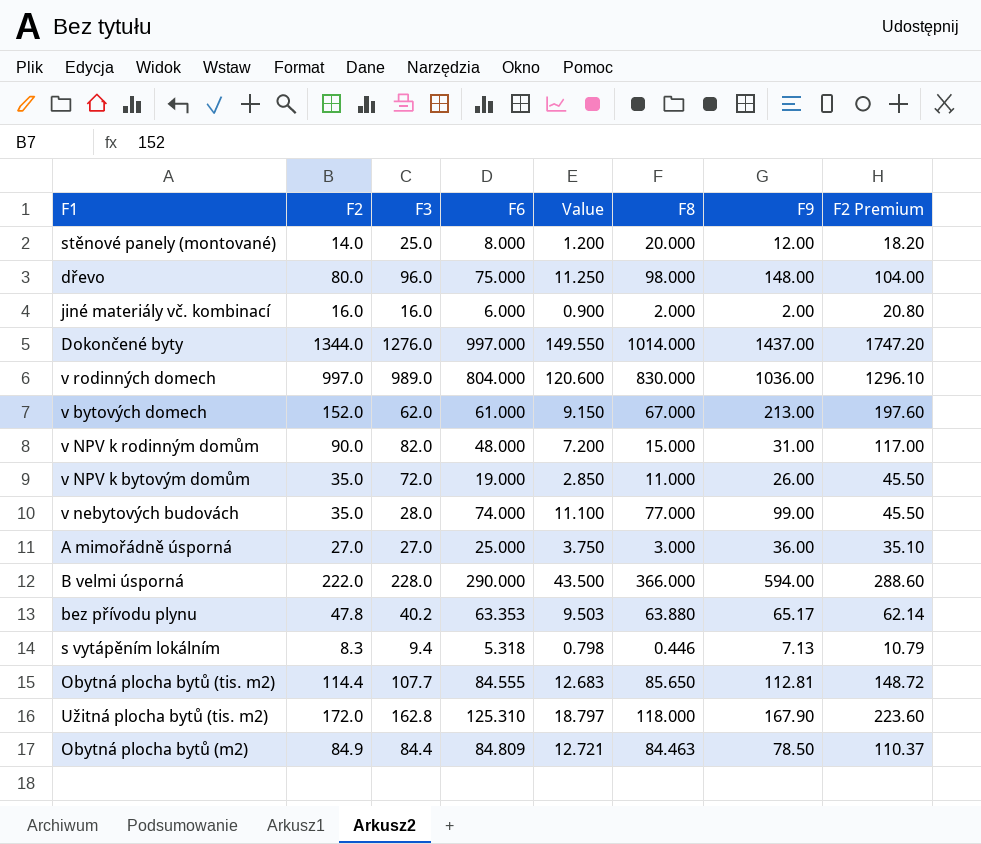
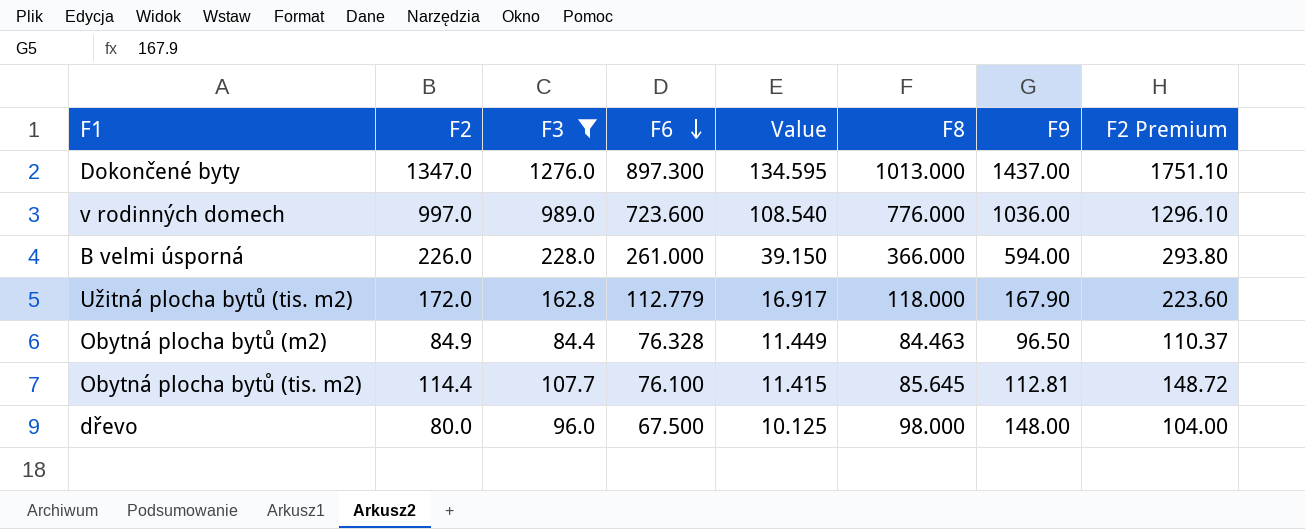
filter: none -> F3 >= 84.4
row order: none -> F6 descending
Dokončené byty | F2: 1344.0 -> 1347.0
Dokončené byty | F6: 997.000 -> 897.300
Dokončené byty | Value: 149.550 -> 134.595
Dokončené byty | F8: 1014.000 -> 1013.000
Dokončené byty | F2 Premium: 1747.20 -> 1751.10
v rodinných domech | F6: 804.000 -> 723.600
v rodinných domech | Value: 120.600 -> 108.540
v rodinných domech | F8: 830.000 -> 776.000
B velmi úsporná | F2: 222.0 -> 226.0
B velmi úsporná | F6: 290.000 -> 261.000
B velmi úsporná | Value: 43.500 -> 39.150
B velmi úsporná | F2 Premium: 288.60 -> 293.80
Užitná plocha bytů (tis. m2) | F6: 125.310 -> 112.779
Užitná plocha bytů (tis. m2) | Value: 18.797 -> 16.917
Obytná plocha bytů (m2) | F6: 84.809 -> 76.328
Obytná plocha bytů (m2) | Value: 12.721 -> 11.449
Obytná plocha bytů (m2) | F9: 78.50 -> 96.50
Obytná plocha bytů (tis. m2) | F6: 84.555 -> 76.100
Obytná plocha bytů (tis. m2) | Value: 12.683 -> 11.415
Obytná plocha bytů (tis. m2) | F8: 85.650 -> 85.645
dřevo | F6: 75.000 -> 67.500
dřevo | Value: 11.250 -> 10.125

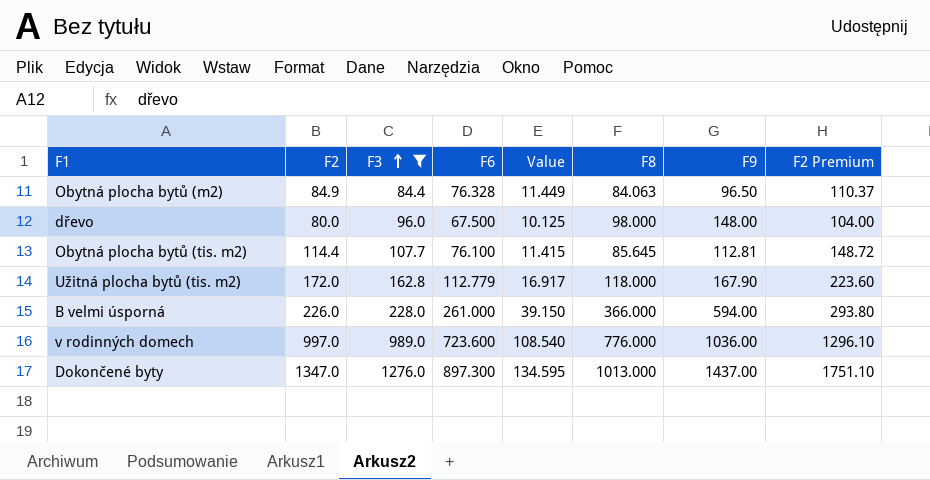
row order: F6 descending -> F3 ascending
Obytná plocha bytů (m2) | F8: 84.463 -> 84.063

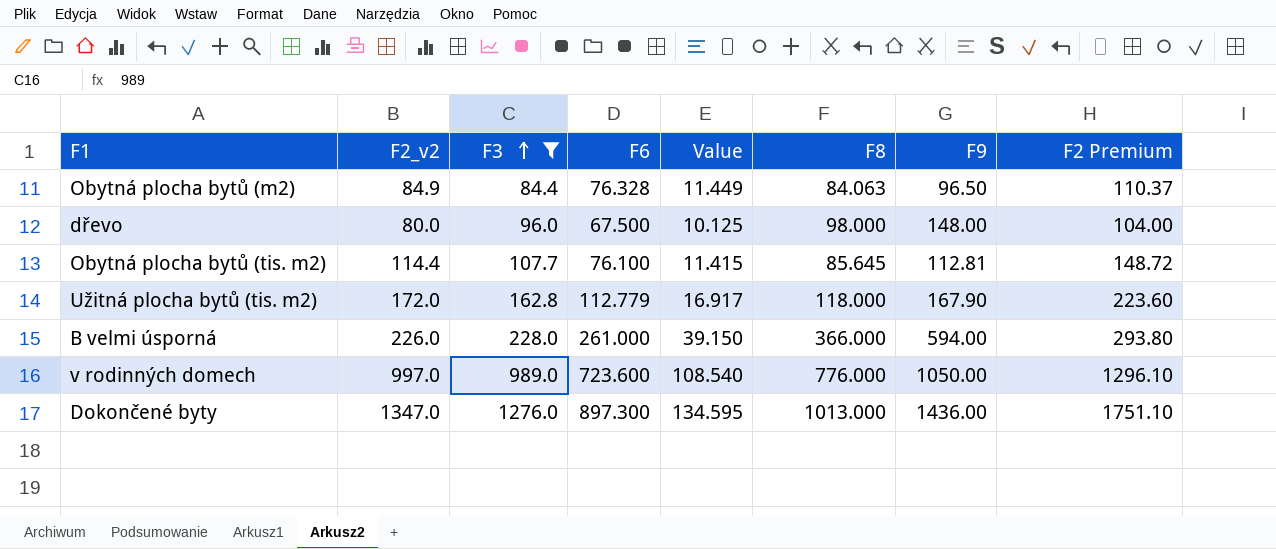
column name: F2 -> F2_v2
v rodinných domech | F9: 1036.00 -> 1050.00
Dokončené byty | F9: 1437.00 -> 1436.00

